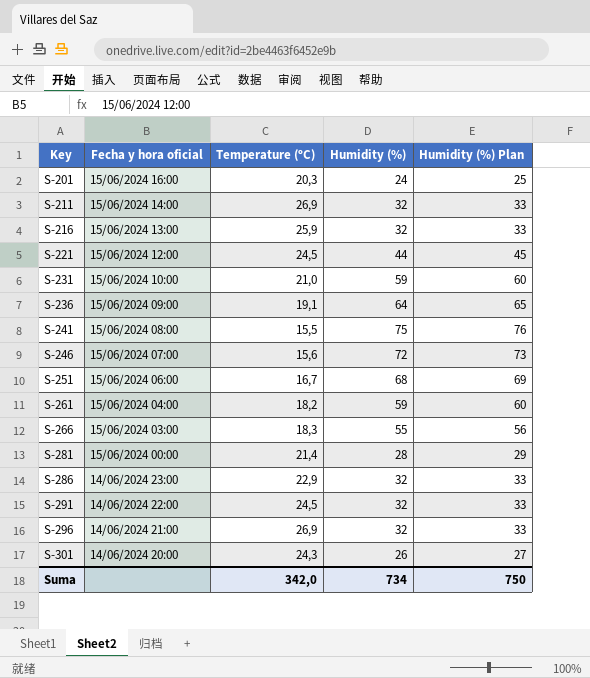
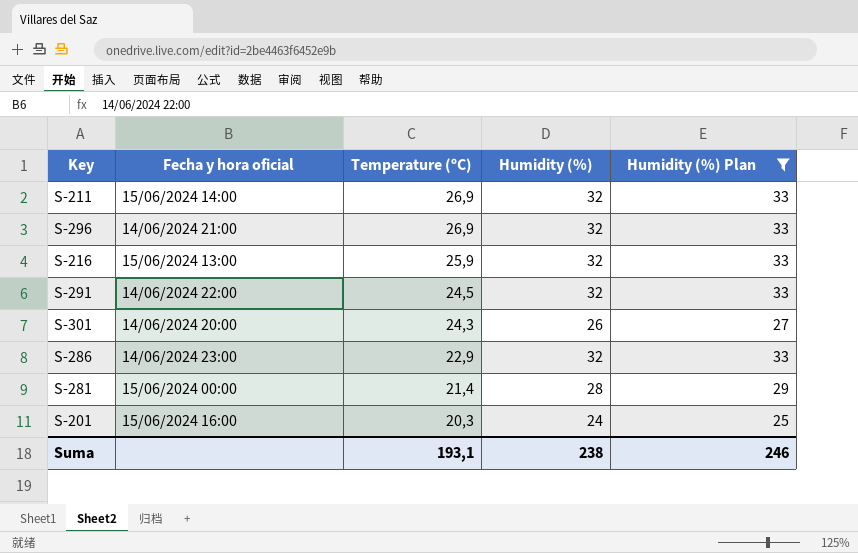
filter: none -> Humidity (%) Plan <= 33
row order: Key ascending -> Temperature (ºC) descending
Suma | Temperature (ºC): 342,0 -> 193,1
Suma | Humidity (%): 734 -> 238
Suma | Humidity (%) Plan: 750 -> 246

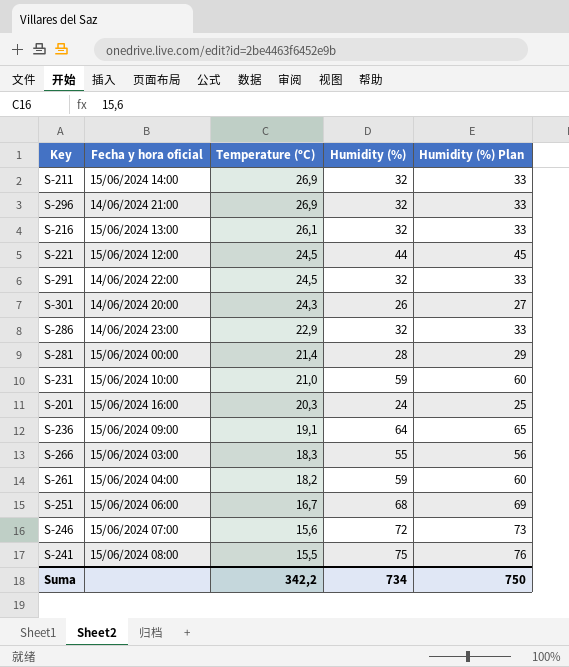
filter: Humidity (%) Plan <= 33 -> none
S-216 | Temperature (ºC): 25,9 -> 26,1
Suma | Temperature (ºC): 193,1 -> 342,2
Suma | Humidity (%): 238 -> 734
Suma | Humidity (%) Plan: 246 -> 750

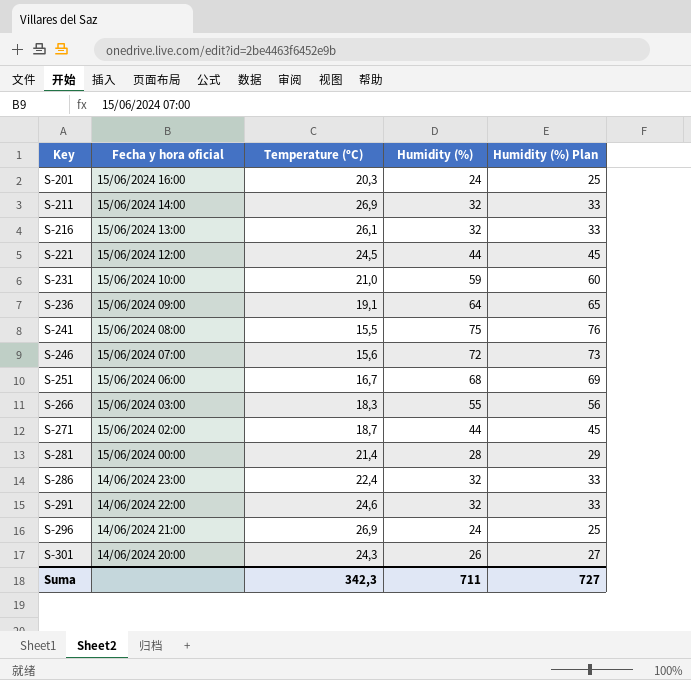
row order: Temperature (ºC) descending -> Key ascending
row S-261: 15/06/2024 04:00 | 18,2 | 59 | 60 -> none
row S-271: none -> 15/06/2024 02:00 | 18,7 | 44 | 45
S-286 | Temperature (ºC): 22,9 -> 22,4
S-291 | Temperature (ºC): 24,5 -> 24,6
S-296 | Humidity (%): 32 -> 24
S-296 | Humidity (%) Plan: 33 -> 25
Suma | Temperature (ºC): 342,2 -> 342,3
Suma | Humidity (%): 734 -> 711
Suma | Humidity (%) Plan: 750 -> 727

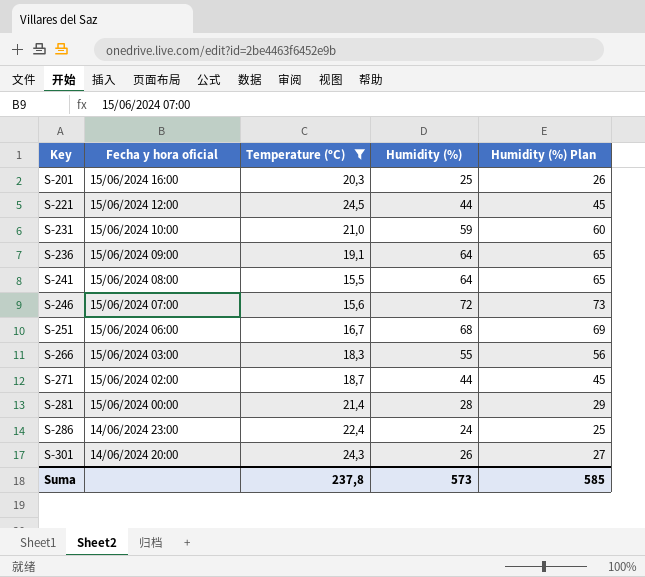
filter: none -> Temperature (ºC) <= 24,5
S-201 | Humidity (%): 24 -> 25
S-201 | Humidity (%) Plan: 25 -> 26
S-241 | Humidity (%): 75 -> 64
S-241 | Humidity (%) Plan: 76 -> 65
S-286 | Humidity (%): 32 -> 24
S-286 | Humidity (%) Plan: 33 -> 25
Suma | Temperature (ºC): 342,3 -> 237,8
Suma | Humidity (%): 711 -> 573
Suma | Humidity (%) Plan: 727 -> 585

